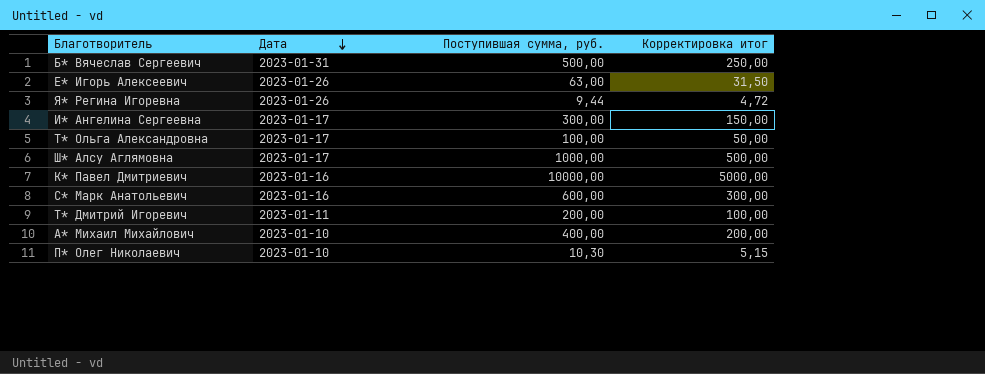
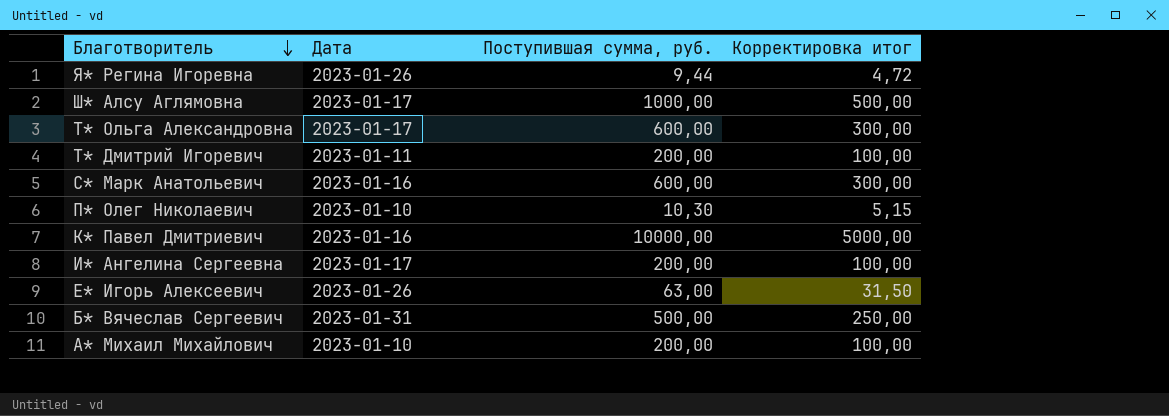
row order: Дата descending -> Благотворитель descending
Т* Ольга Александровна | Поступившая сумма, руб.: 100,00 -> 600,00
Т* Ольга Александровна | Корректировка итог: 50,00 -> 300,00
И* Ангелина Сергеевна | Поступившая сумма, руб.: 300,00 -> 200,00
И* Ангелина Сергеевна | Корректировка итог: 150,00 -> 100,00
А* Михаил Михайлович | Поступившая сумма, руб.: 400,00 -> 200,00
А* Михаил Михайлович | Корректировка итог: 200,00 -> 100,00

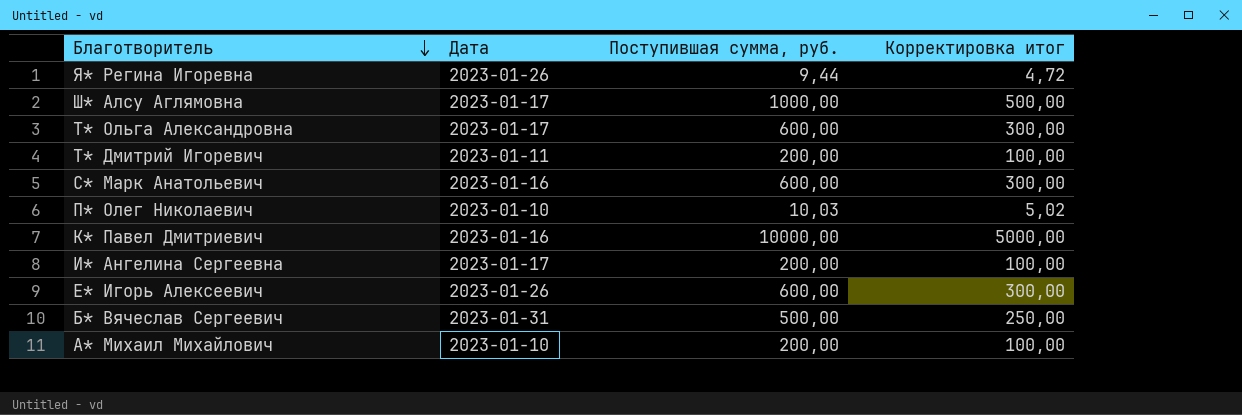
П* Олег Николаевич | Поступившая сумма, руб.: 10,30 -> 10,03
П* Олег Николаевич | Корректировка итог: 5,15 -> 5,02
Е* Игорь Алексеевич | Поступившая сумма, руб.: 63,00 -> 600,00
Е* Игорь Алексеевич | Корректировка итог: 31,50 -> 300,00

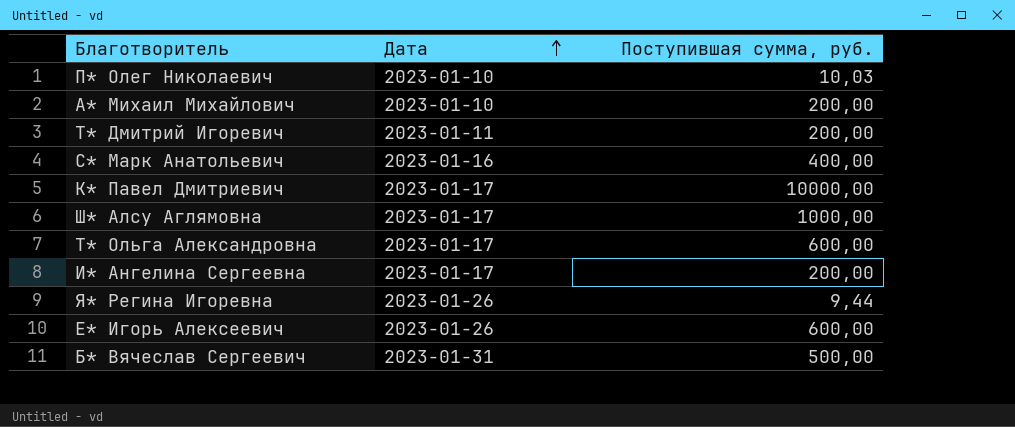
row order: Благотворитель descending -> Дата ascending
column Корректировка итог | formula: [Поступившая сумма, руб.] * 0,5 -> none
С* Марк Анатольевич | Поступившая сумма, руб.: 600,00 -> 400,00
К* Павел Дмитриевич | Дата: 2023-01-16 -> 2023-01-17

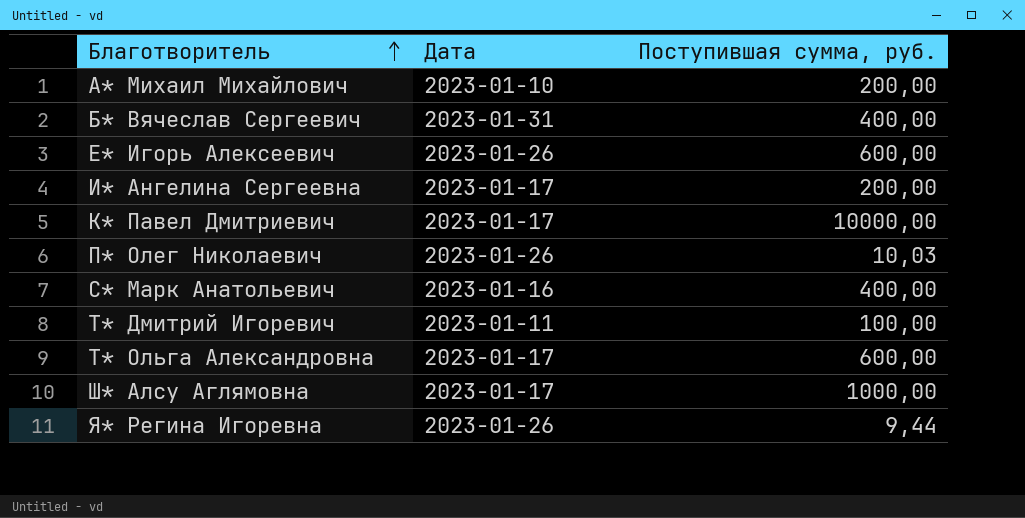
row order: Дата ascending -> Благотворитель ascending
Б* Вячеслав Сергеевич | Поступившая сумма, руб.: 500,00 -> 400,00
П* Олег Николаевич | Дата: 2023-01-10 -> 2023-01-26
Т* Дмитрий Игоревич | Поступившая сумма, руб.: 200,00 -> 100,00

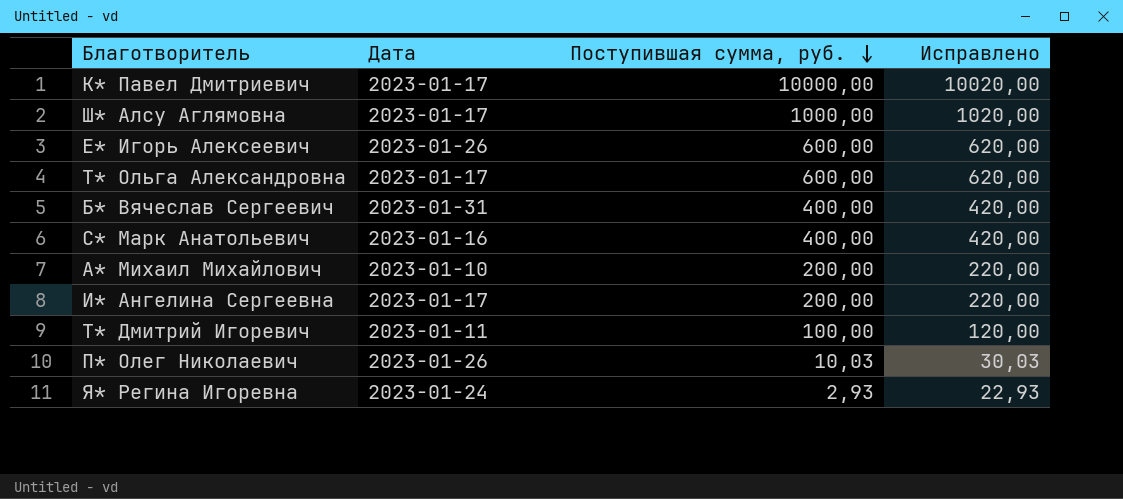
row order: Благотворитель ascending -> Поступившая сумма, руб. descending
column Исправлено | formula: none -> [Поступившая сумма, руб.] + 20
Я* Регина Игоревна | Дата: 2023-01-26 -> 2023-01-24
Я* Регина Игоревна | Поступившая сумма, руб.: 9,44 -> 2,93

